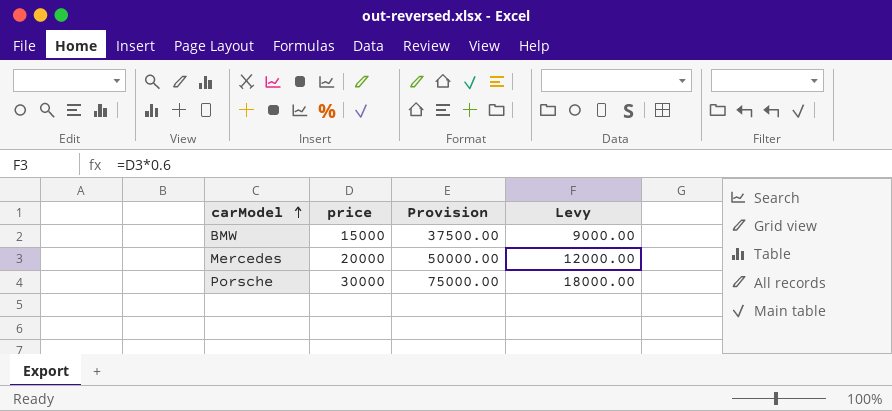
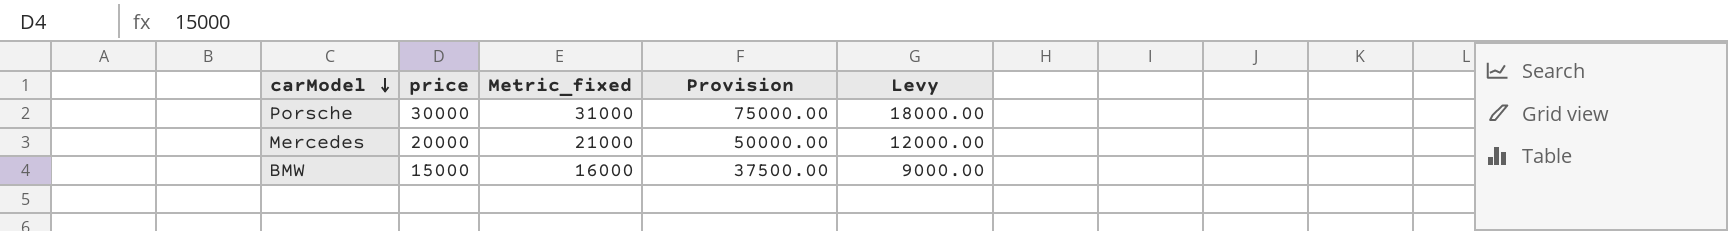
row order: carModel ascending -> carModel descending
column Metric_fixed | formula: none -> [price] + 1000

